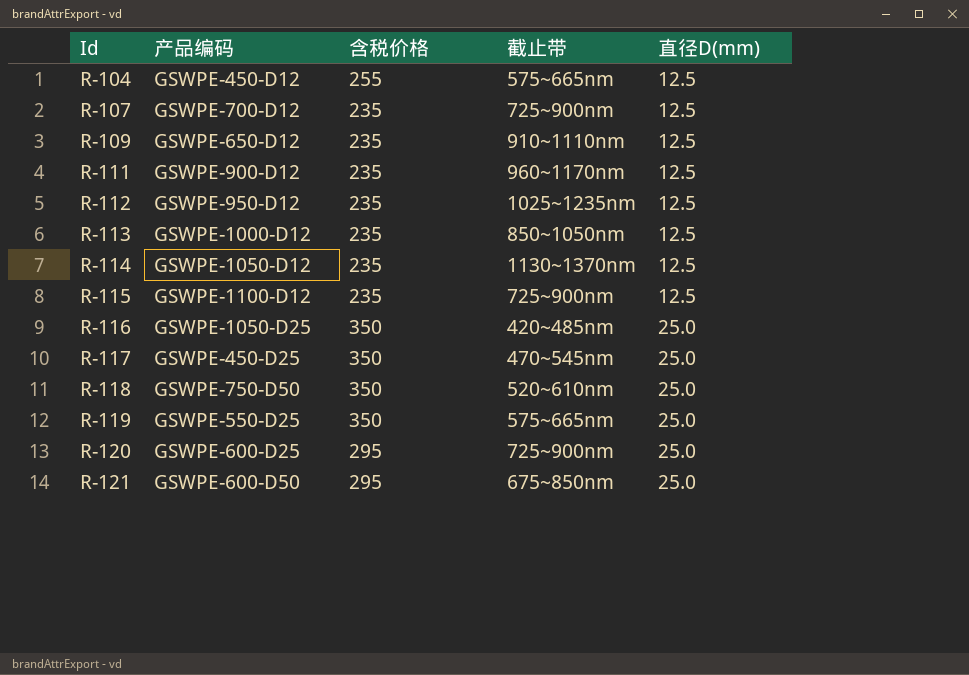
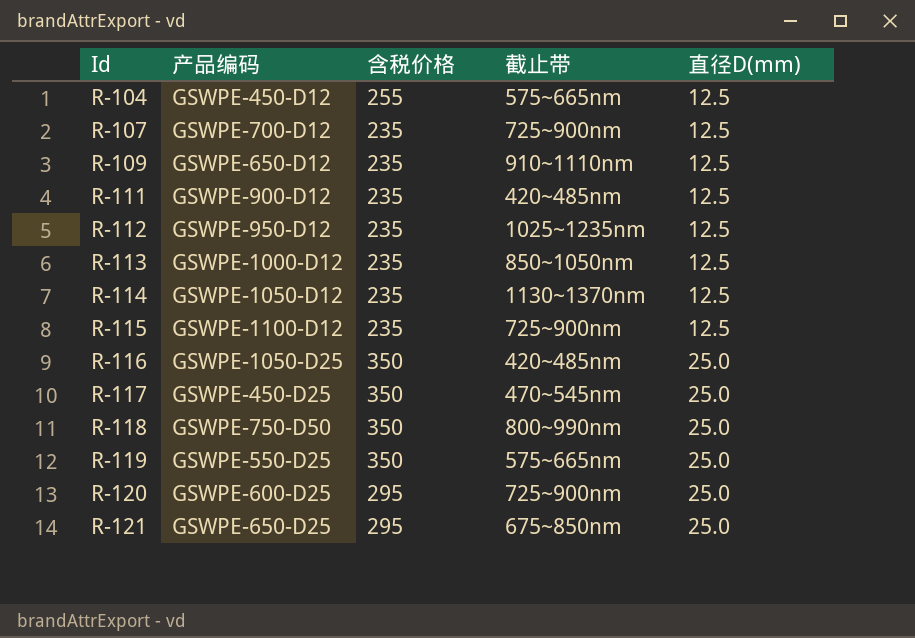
R-111 | 截止带: 960~1170nm -> 420~485nm
R-118 | 截止带: 520~610nm -> 800~990nm
R-121 | 产品编码: GSWPE-600-D50 -> GSWPE-650-D25

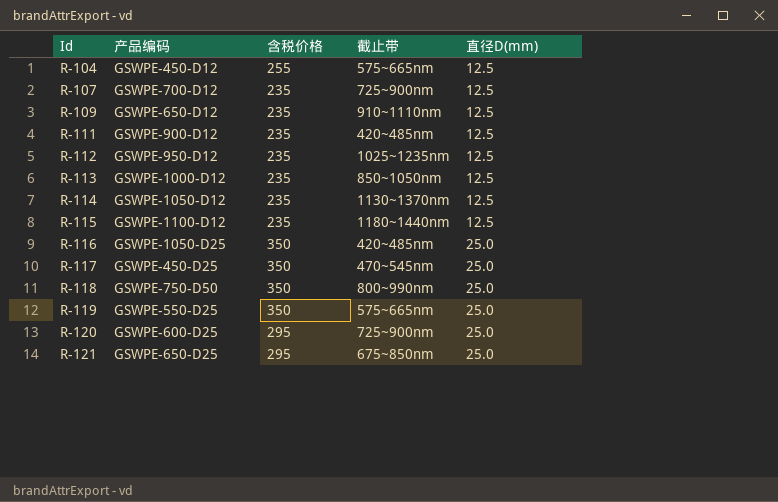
R-115 | 截止带: 725~900nm -> 1180~1440nm

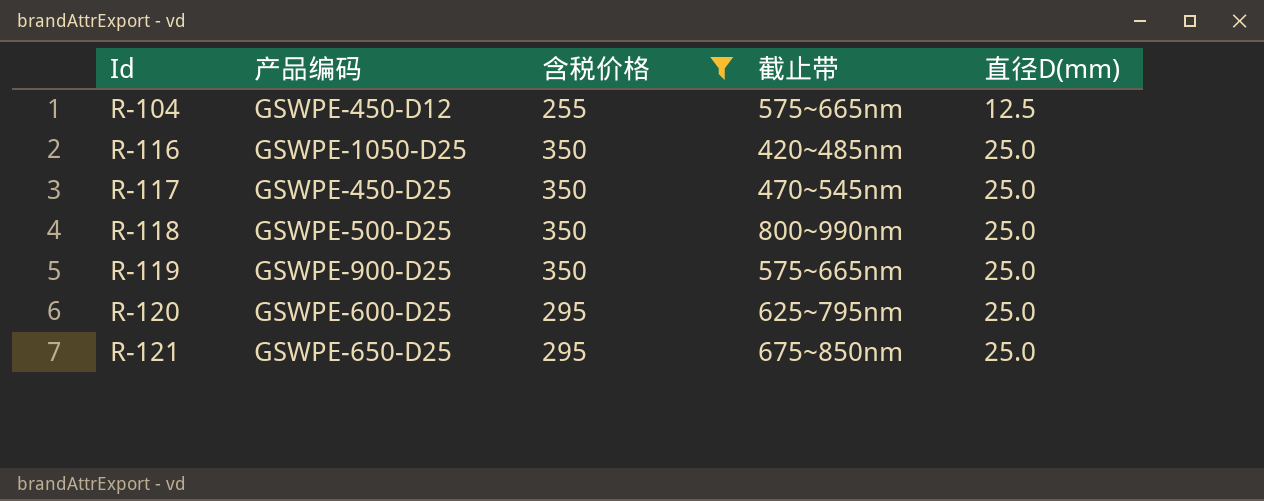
filter: none -> 含税价格 != 235
R-118 | 产品编码: GSWPE-750-D50 -> GSWPE-500-D25
R-119 | 产品编码: GSWPE-550-D25 -> GSWPE-900-D25
R-120 | 截止带: 725~900nm -> 625~795nm

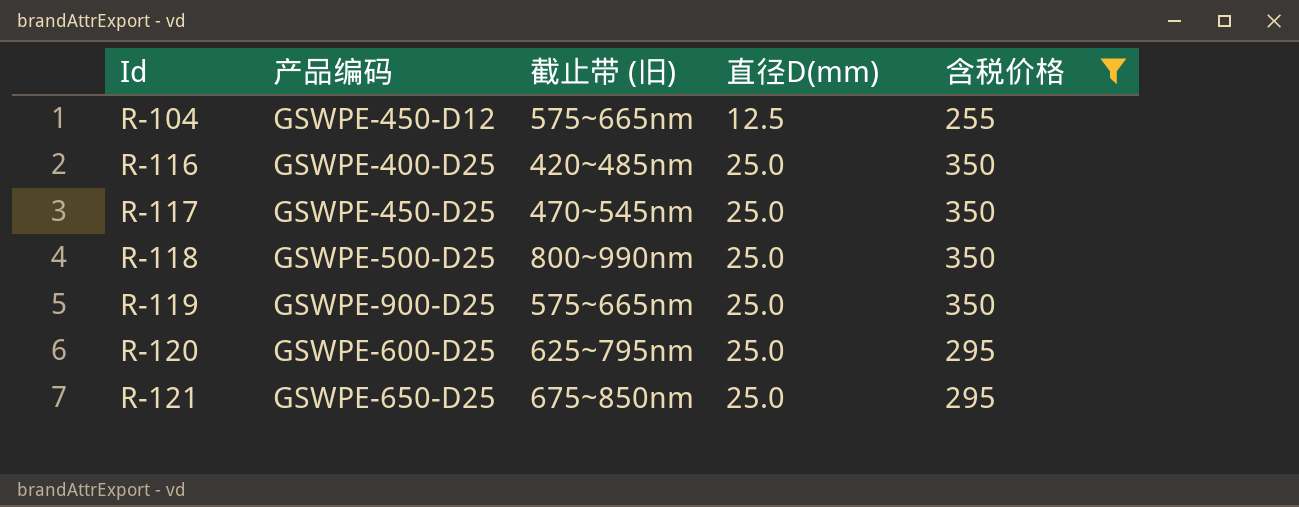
column name: 截止带 -> 截止带 (旧)
column 含税价格 | position: 3 -> 5
R-116 | 产品编码: GSWPE-1050-D25 -> GSWPE-400-D25

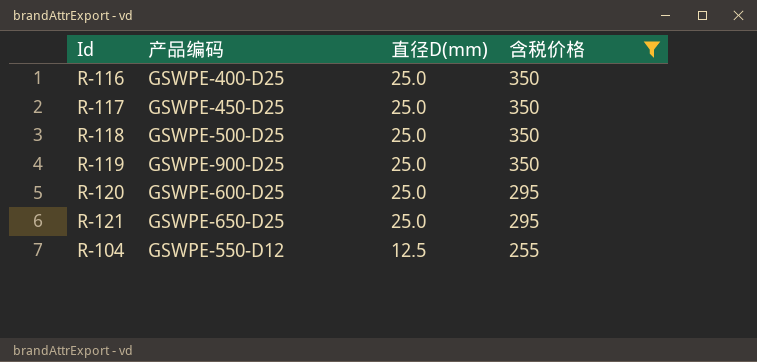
row order: Id ascending -> 直径D(mm) descending
column 截止带 (旧) | position: 3 -> none
R-104 | 产品编码: GSWPE-450-D12 -> GSWPE-550-D12

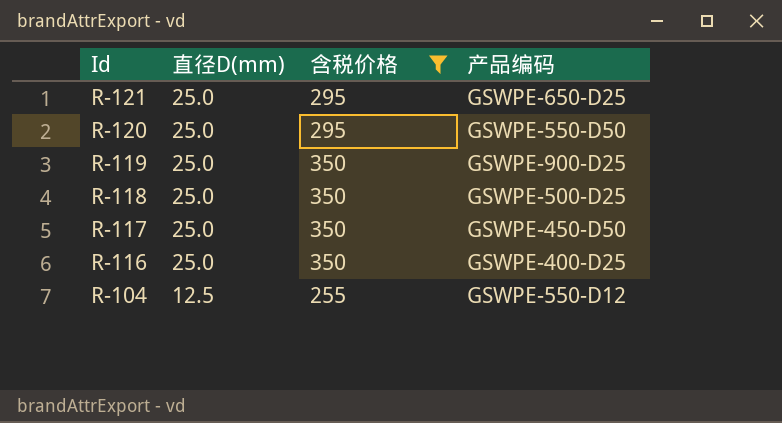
row order: 直径D(mm) descending -> Id descending
column 产品编码 | position: 2 -> 4
R-120 | 产品编码: GSWPE-600-D25 -> GSWPE-550-D50
R-117 | 产品编码: GSWPE-450-D25 -> GSWPE-450-D50

